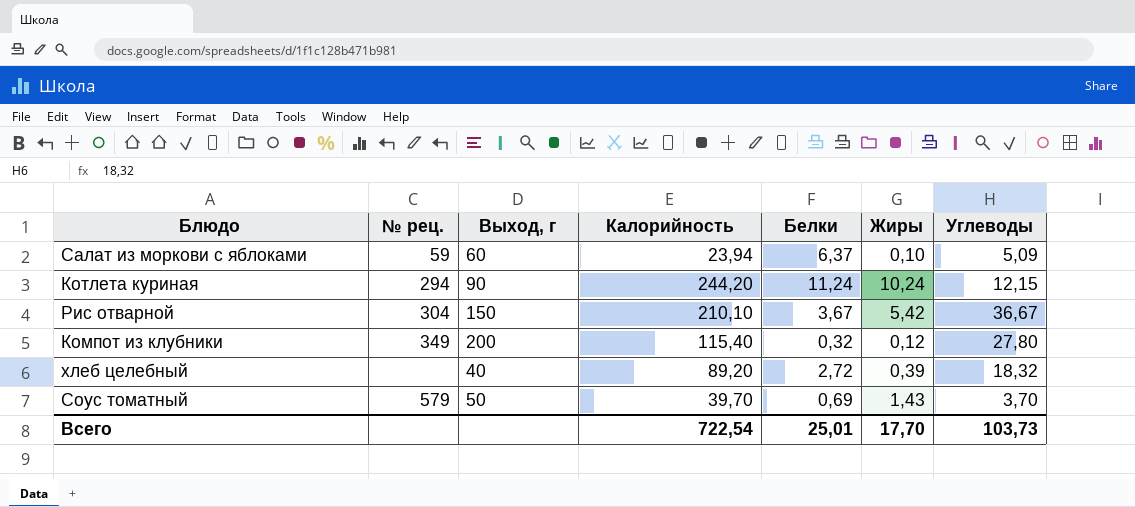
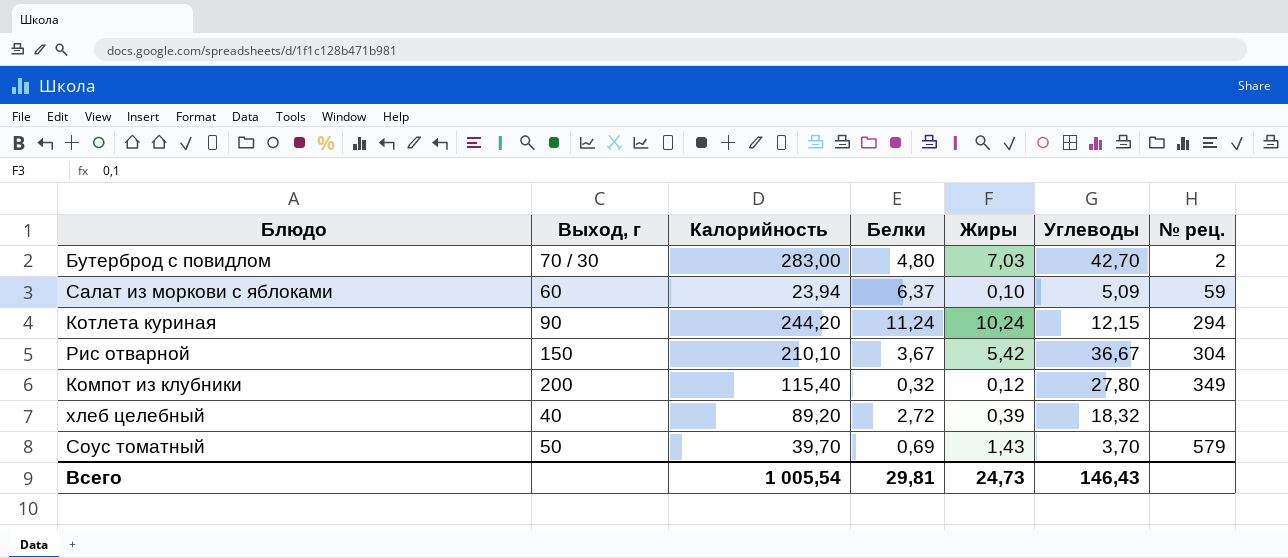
column № рец. | position: 2 -> 7
row Бутерброд с повидлом: none -> 70 / 30 | 283,00 | 4,80 | 7,03 | 42,70 | 2
Всего | Калорийность: 722,54 -> 1 005,54
Всего | Белки: 25,01 -> 29,81
Всего | Жиры: 17,70 -> 24,73
Всего | Углеводы: 103,73 -> 146,43

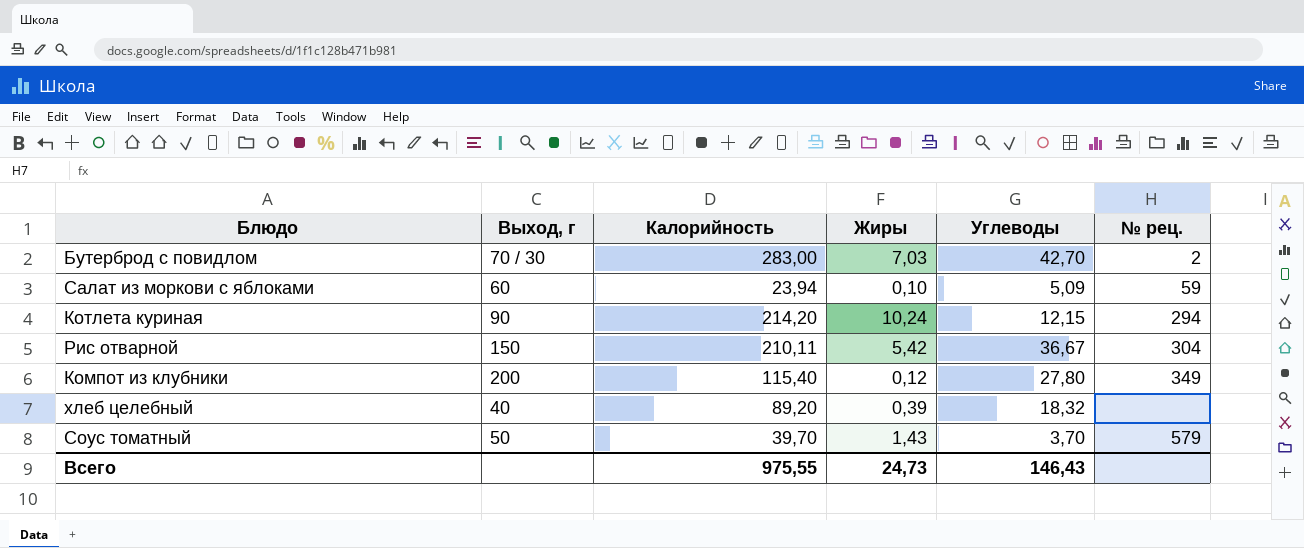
column Белки | position: 4 -> none
Котлета куриная | Калорийность: 244,20 -> 214,20
Рис отварной | Калорийность: 210,10 -> 210,11
Всего | Калорийность: 1 005,54 -> 975,55

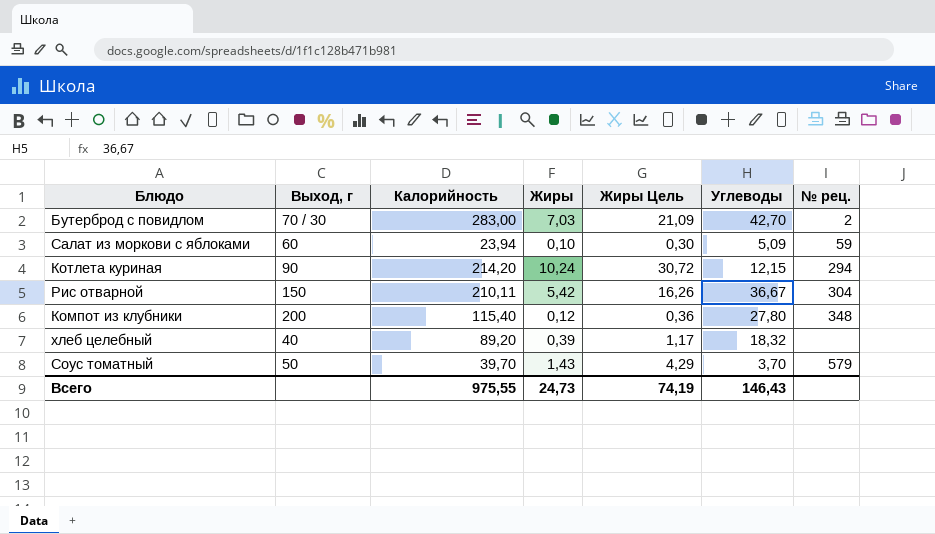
column Жиры Цель | formula: none -> [Жиры] * 3
Компот из клубники | № рец.: 349 -> 348

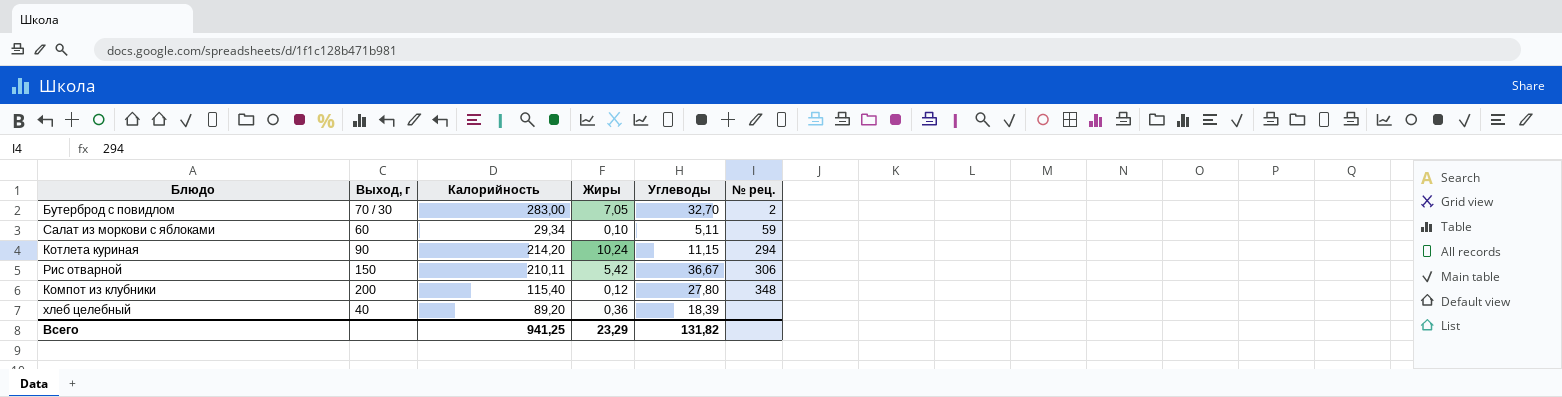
column Жиры Цель | formula: [Жиры] * 3 -> none
row Соус томатный: 50 | 39,70 | 1,43 | 4,29 | 3,70 | 579 -> none
Бутерброд с повидлом | Жиры: 7,03 -> 7,05
Бутерброд с повидлом | Углеводы: 42,70 -> 32,70
Салат из моркови с яблоками | Калорийность: 23,94 -> 29,34
Салат из моркови с яблоками | Углеводы: 5,09 -> 5,11
Котлета куриная | Углеводы: 12,15 -> 11,15
Рис отварной | № рец.: 304 -> 306
хлеб целебный | Жиры: 0,39 -> 0,36
хлеб целебный | Углеводы: 18,32 -> 18,39
Всего | Калорийность: 975,55 -> 941,25
Всего | Жиры: 24,73 -> 23,29
Всего | Углеводы: 146,43 -> 131,82

